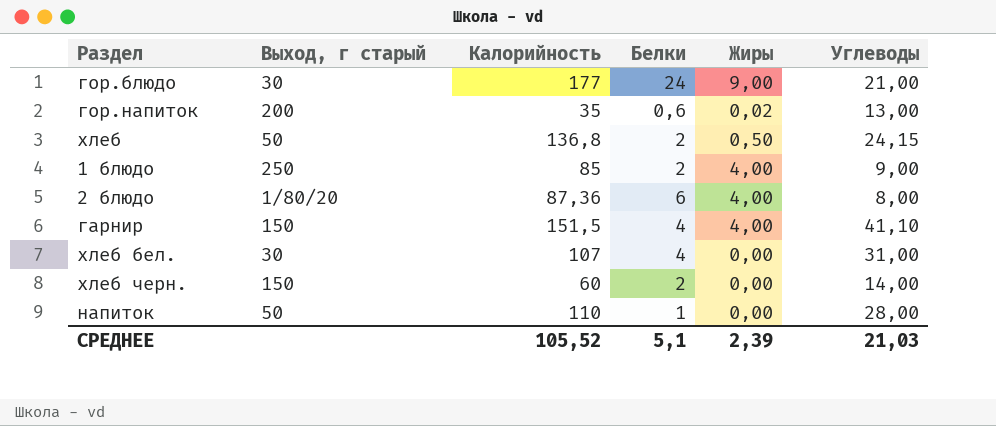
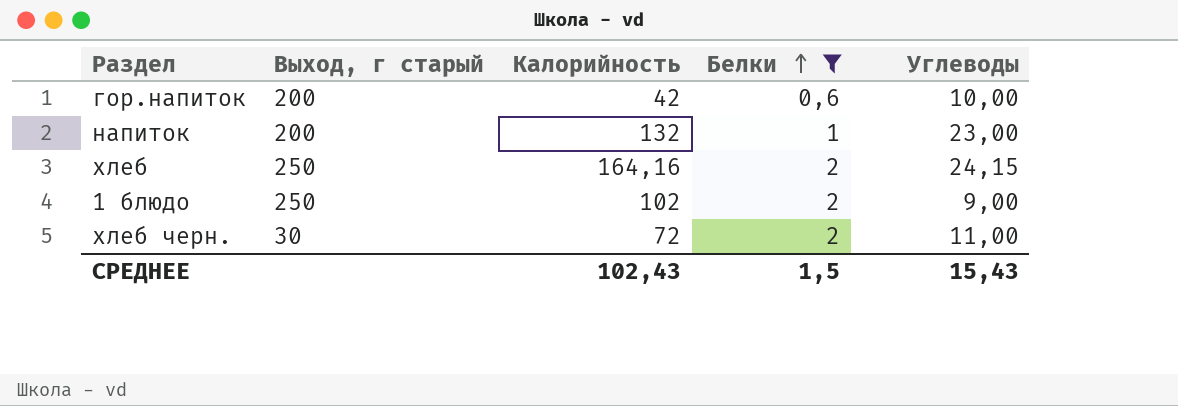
filter: none -> Белки <= 2
row order: none -> Белки ascending
column Жиры | position: 5 -> none
гор.напиток | Калорийность: 35 -> 42
гор.напиток | Углеводы: 13,00 -> 10,00
напиток | Выход, г старый: 50 -> 200
напиток | Калорийность: 110 -> 132
напиток | Углеводы: 28,00 -> 23,00
хлеб | Выход, г старый: 50 -> 250
хлеб | Калорийность: 136,8 -> 164,16
1 блюдо | Калорийность: 85 -> 102
хлеб черн. | Выход, г старый: 150 -> 30
хлеб черн. | Калорийность: 60 -> 72
хлеб черн. | Углеводы: 14,00 -> 11,00
СРЕДНЕЕ | Калорийность: 105,52 -> 102,43
СРЕДНЕЕ | Белки: 5,1 -> 1,5
СРЕДНЕЕ | Углеводы: 21,03 -> 15,43

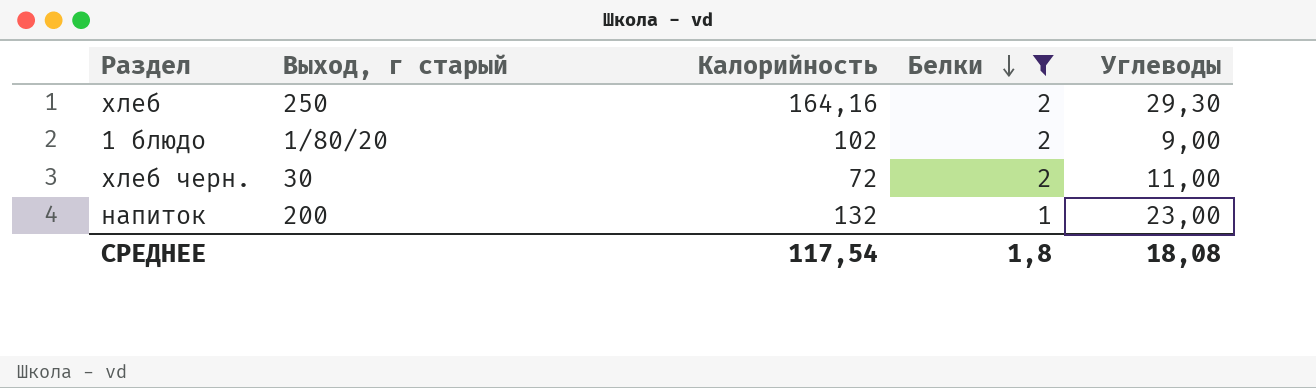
row order: Белки ascending -> Белки descending
row гор.напиток: 200 | 42 | 0,6 | 10,00 -> none
хлеб | Углеводы: 24,15 -> 29,30
1 блюдо | Выход, г старый: 250 -> 1/80/20
СРЕДНЕЕ | Калорийность: 102,43 -> 117,54
СРЕДНЕЕ | Белки: 1,5 -> 1,8
СРЕДНЕЕ | Углеводы: 15,43 -> 18,08

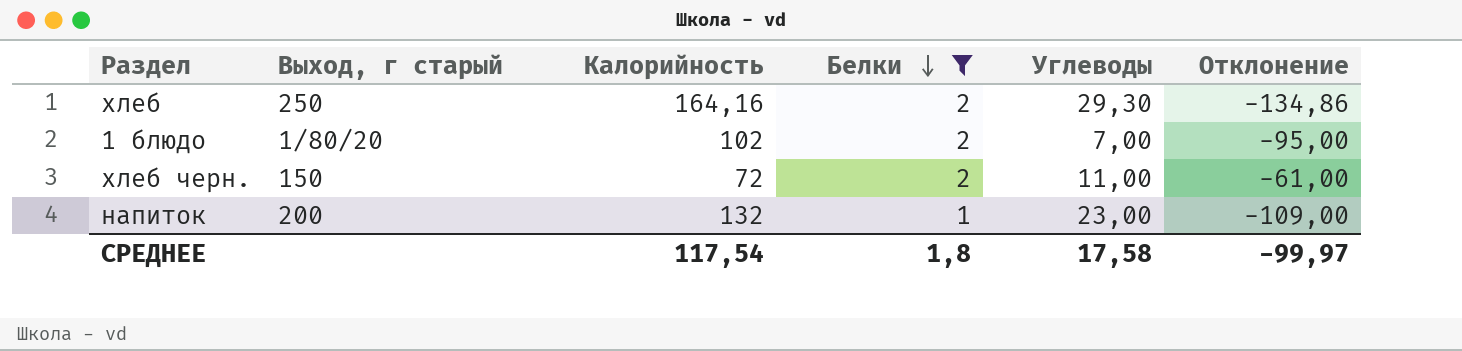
column Отклонение | formula: none -> [Углеводы] - [Калорийность]
1 блюдо | Углеводы: 9,00 -> 7,00
хлеб черн. | Выход, г старый: 30 -> 150
СРЕДНЕЕ | Углеводы: 18,08 -> 17,58

